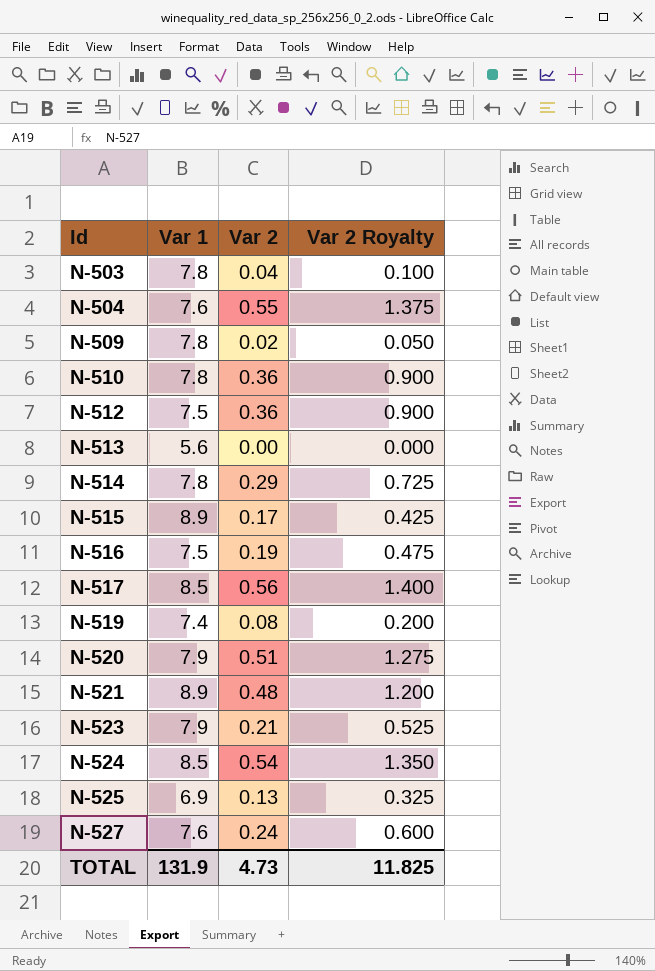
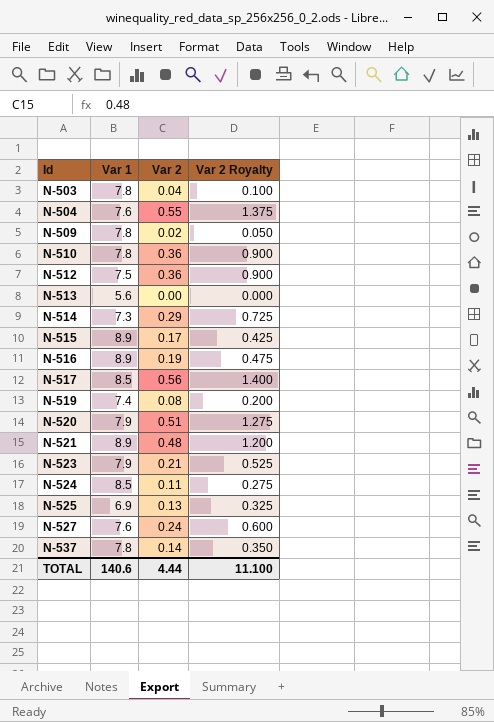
N-514 | Var 1: 7.8 -> 7.3
N-516 | Var 1: 7.5 -> 8.9
N-524 | Var 2: 0.54 -> 0.11
N-524 | Var 2 Royalty: 1.350 -> 0.275
row N-537: none -> 7.8 | 0.14 | 0.350
TOTAL | Var 1: 131.9 -> 140.6
TOTAL | Var 2: 4.73 -> 4.44
TOTAL | Var 2 Royalty: 11.825 -> 11.100

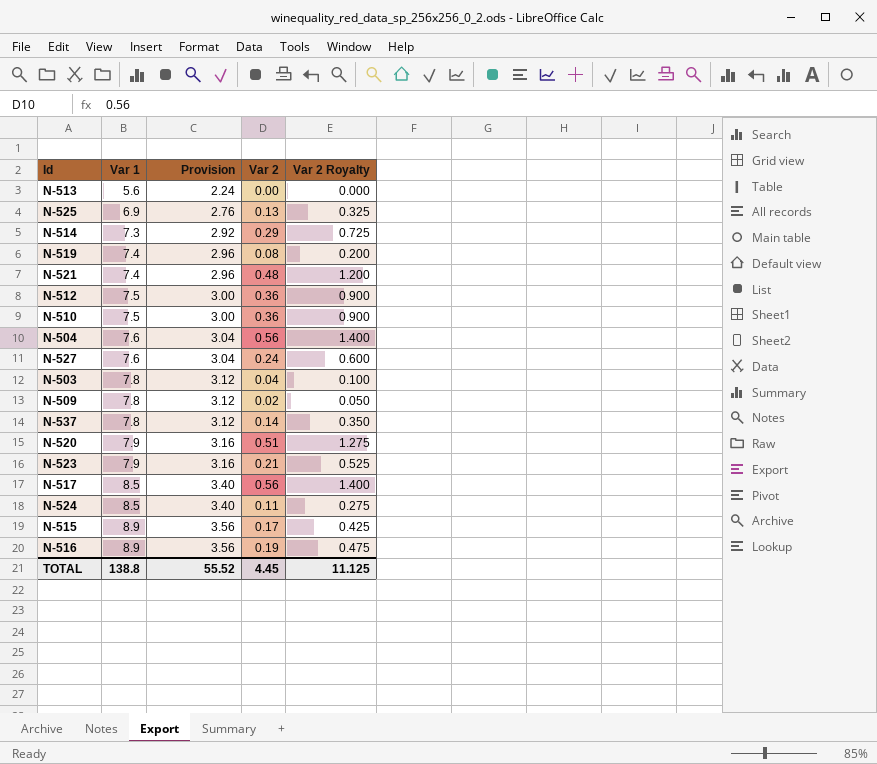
row order: Id ascending -> Var 1 ascending
column Provision | formula: none -> [Var 1] * 0.4
N-521 | Var 1: 8.9 -> 7.4
N-510 | Var 1: 7.8 -> 7.5
N-504 | Var 2: 0.55 -> 0.56
N-504 | Var 2 Royalty: 1.375 -> 1.400
TOTAL | Var 1: 140.6 -> 138.8
TOTAL | Var 2: 4.44 -> 4.45
TOTAL | Var 2 Royalty: 11.100 -> 11.125

